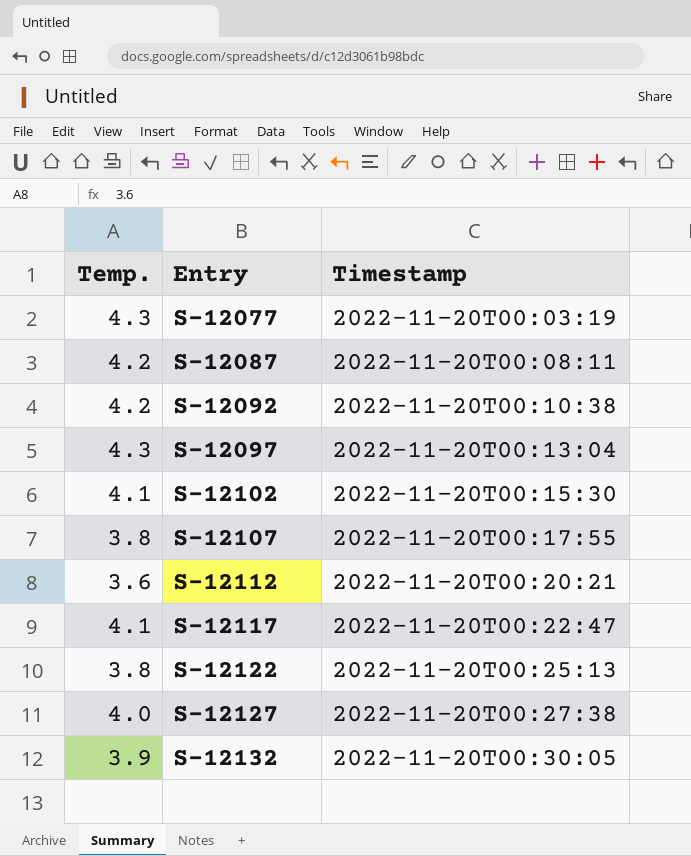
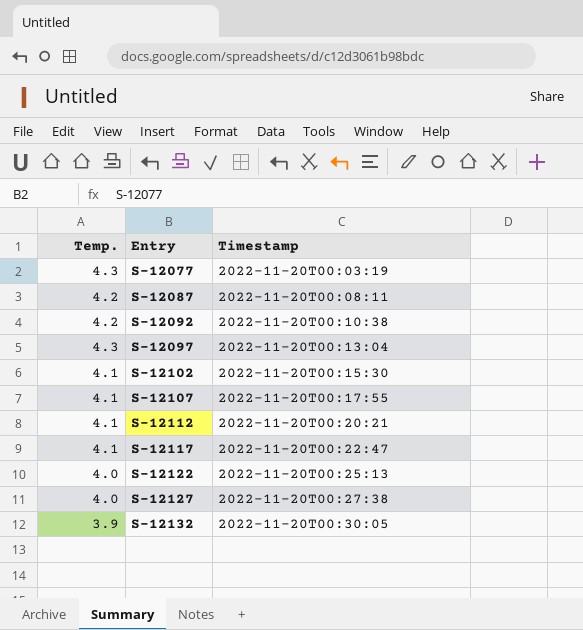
S-12107 | Temp.: 3.8 -> 4.1
S-12112 | Temp.: 3.6 -> 4.1
S-12122 | Temp.: 3.8 -> 4.0

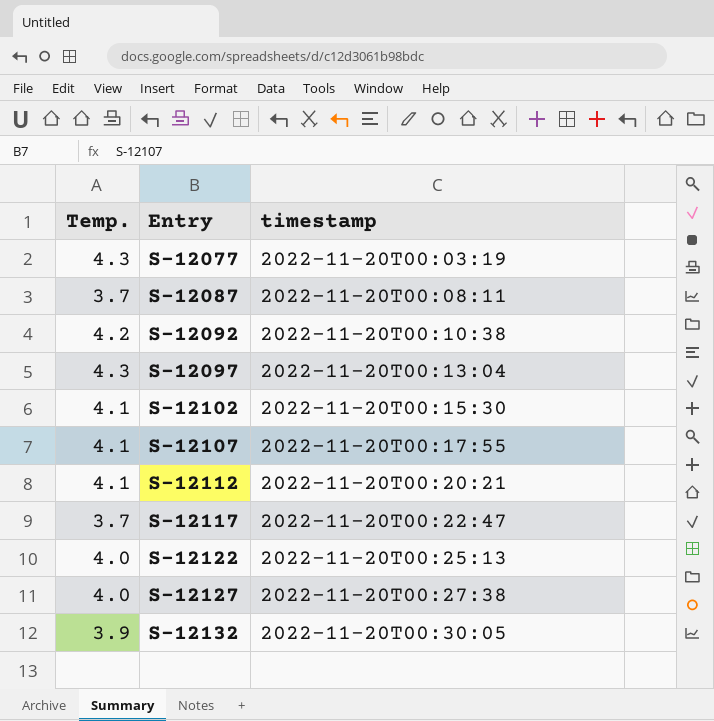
column name: Timestamp -> timestamp
S-12087 | Temp.: 4.2 -> 3.7
S-12117 | Temp.: 4.1 -> 3.7

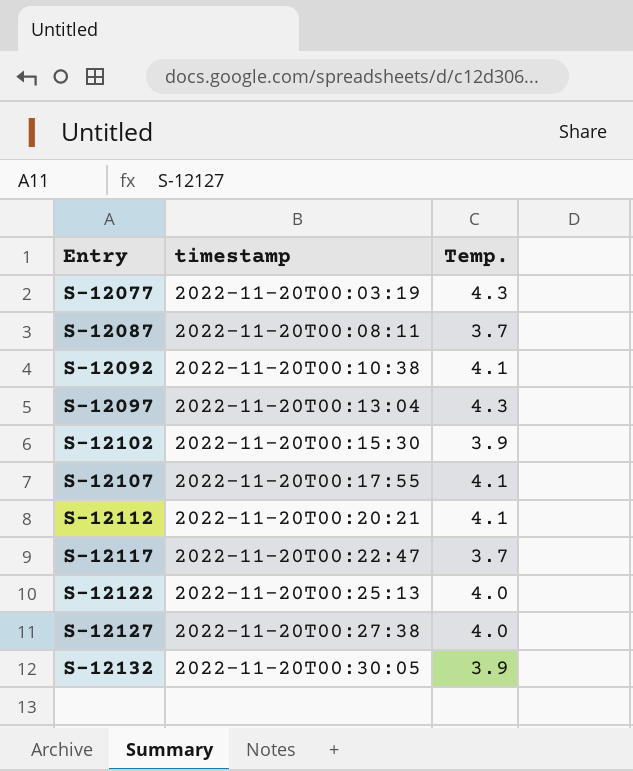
column Temp. | position: 1 -> 3
S-12092 | Temp.: 4.2 -> 4.1
S-12102 | Temp.: 4.1 -> 3.9

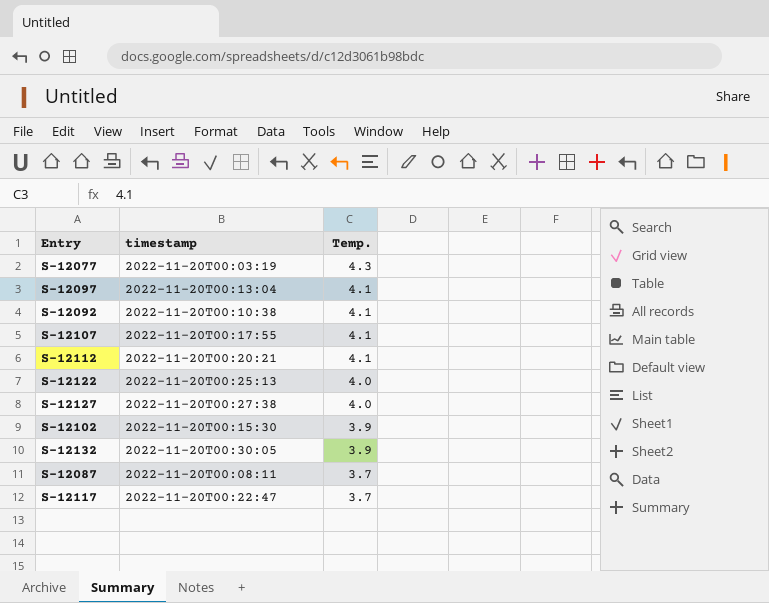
row order: Entry ascending -> Temp. descending
S-12097 | Temp.: 4.3 -> 4.1

